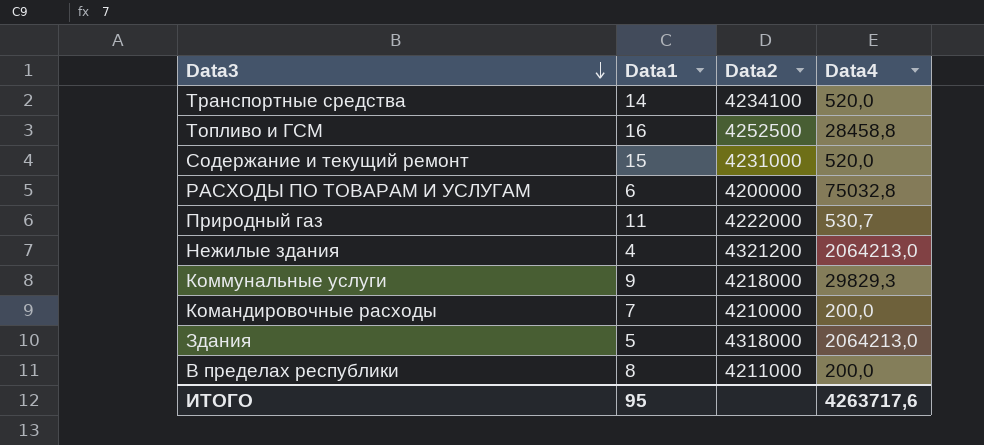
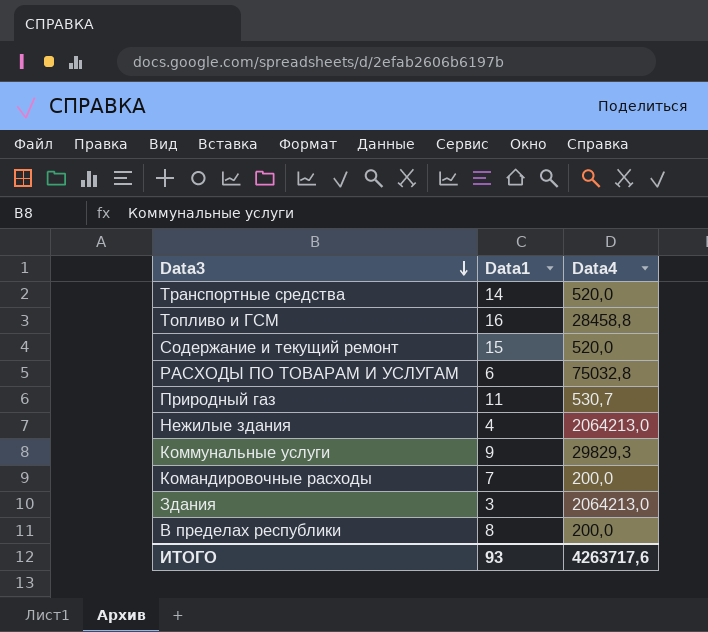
column Data2 | position: 3 -> none
Здания | Data1: 5 -> 3
ИТОГО | Data1: 95 -> 93

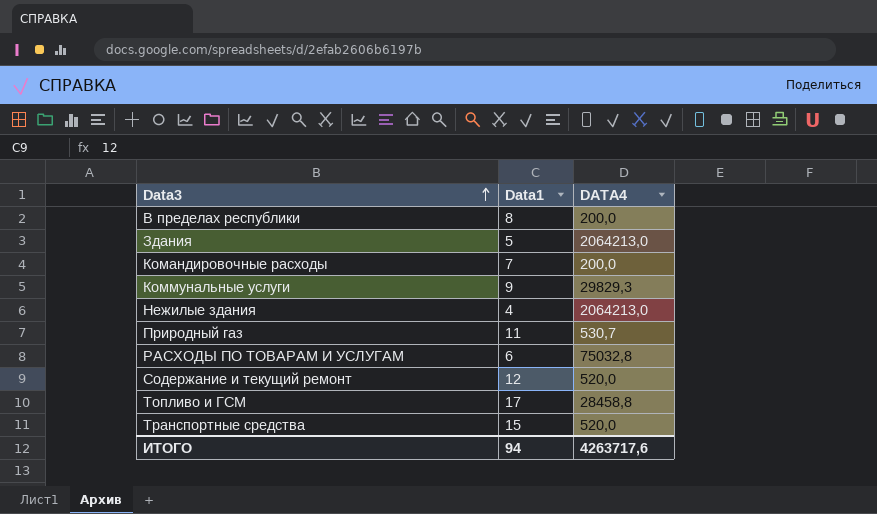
row order: Data3 descending -> Data3 ascending
column name: Data4 -> DATA4
Здания | Data1: 3 -> 5
Содержание и текущий ремонт | Data1: 15 -> 12
Топливо и ГСМ | Data1: 16 -> 17
Транспортные средства | Data1: 14 -> 15
ИТОГО | Data1: 93 -> 94

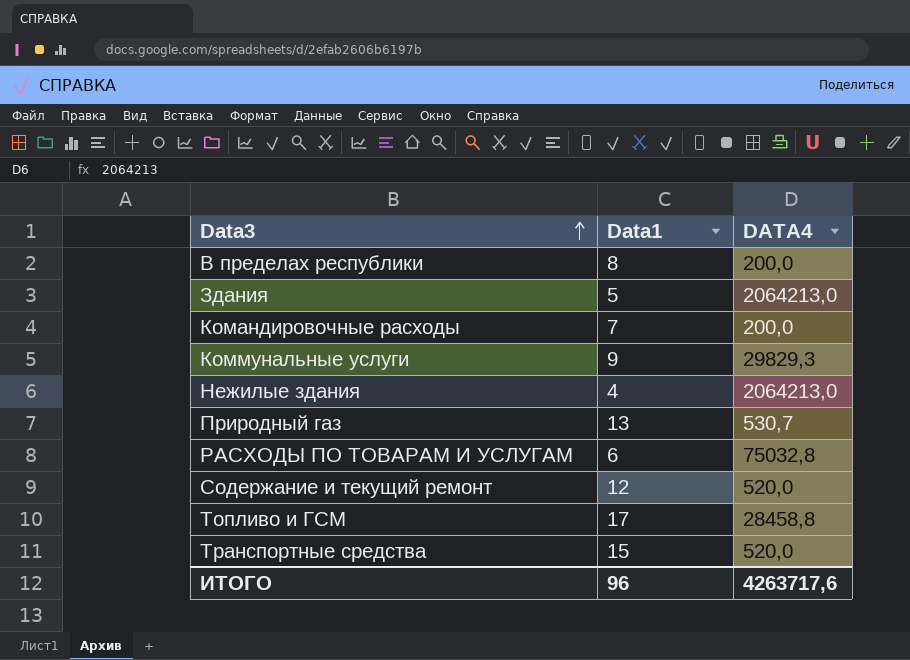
Природный газ | Data1: 11 -> 13
ИТОГО | Data1: 94 -> 96

